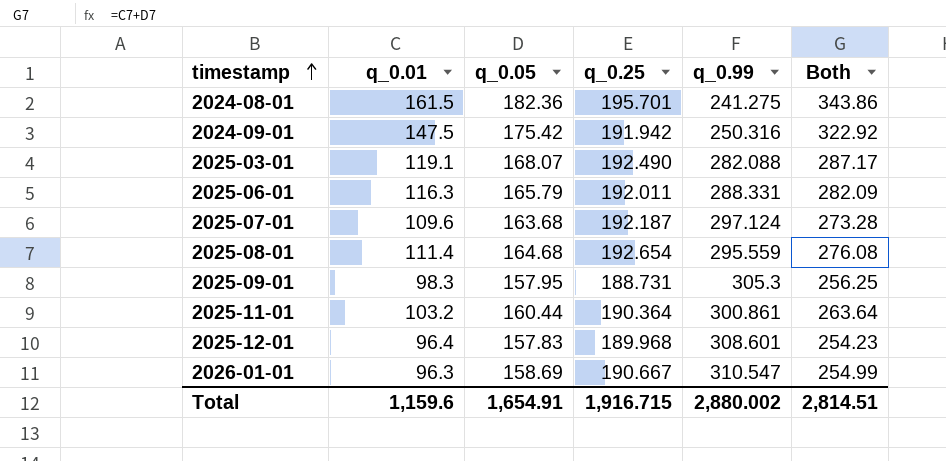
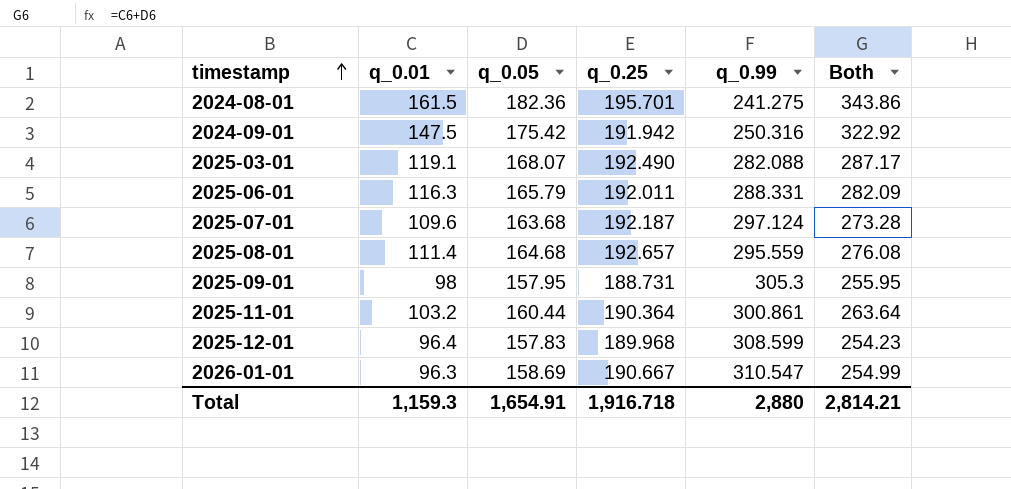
2025-08-01 | q_0.25: 192.654 -> 192.657
2025-09-01 | q_0.01: 98.3 -> 98
2025-09-01 | Both: 256.25 -> 255.95
2025-12-01 | q_0.99: 308.601 -> 308.599
Total | q_0.01: 1,159.6 -> 1,159.3
Total | q_0.25: 1,916.715 -> 1,916.718
Total | q_0.99: 2,880.002 -> 2,880
Total | Both: 2,814.51 -> 2,814.21

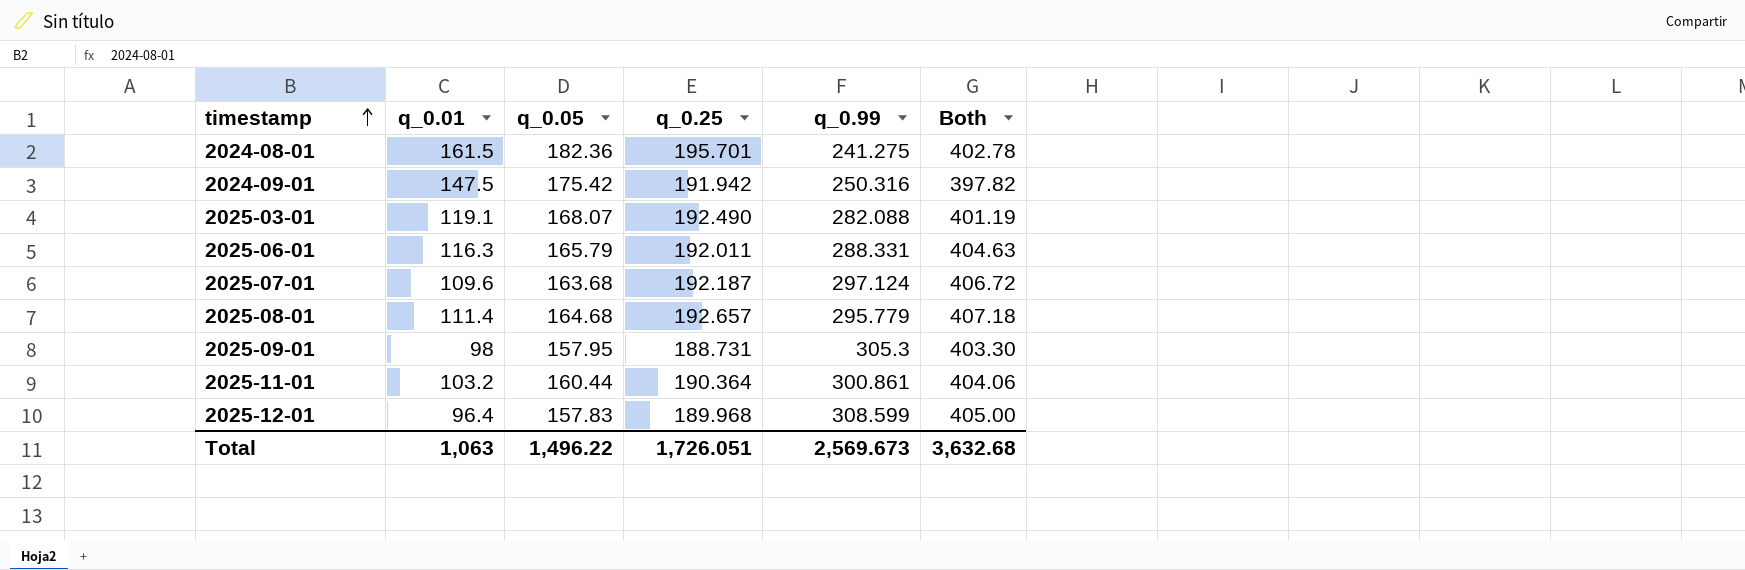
column Both | formula: [q_0.01] + [q_0.05] -> [q_0.01] + [q_0.99]
row 2026-01-01: 96.3 | 158.69 | 190.667 | 310.547 | 254.99 -> none
2025-08-01 | q_0.99: 295.559 -> 295.779
Total | q_0.01: 1,159.3 -> 1,063
Total | q_0.05: 1,654.91 -> 1,496.22
Total | q_0.25: 1,916.718 -> 1,726.051
Total | q_0.99: 2,880 -> 2,569.673
Total | Both: 2,814.21 -> 3,632.68

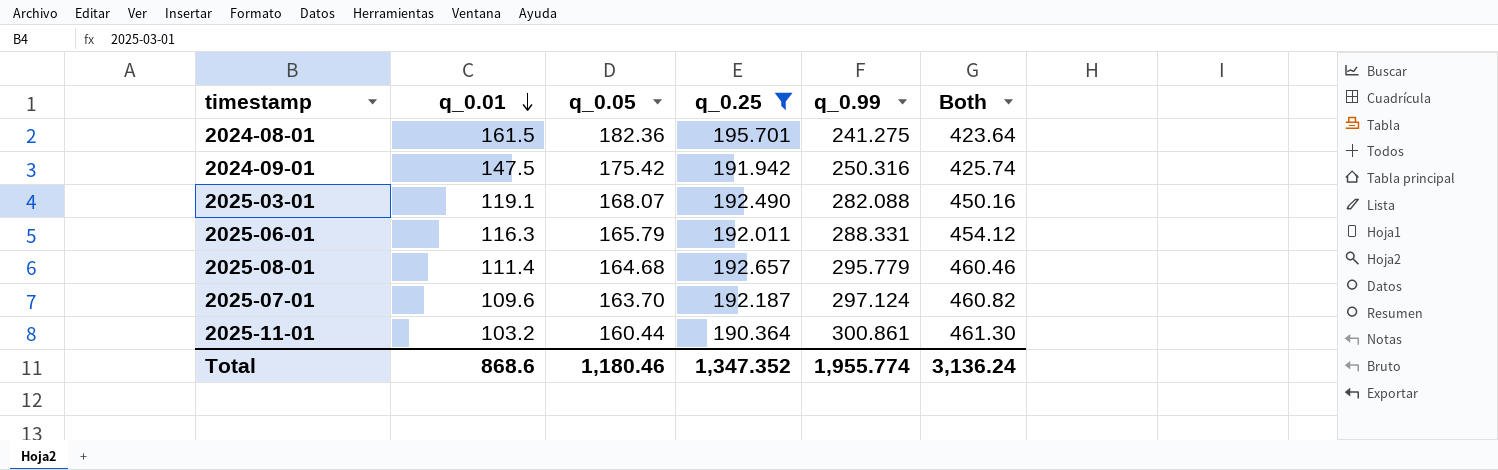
filter: none -> q_0.25 >= 190.364
row order: timestamp ascending -> q_0.01 descending
column Both | formula: [q_0.01] + [q_0.99] -> [q_0.05] + [q_0.99]
2025-07-01 | q_0.05: 163.68 -> 163.70
Total | q_0.01: 1,063 -> 868.6
Total | q_0.05: 1,496.22 -> 1,180.46
Total | q_0.25: 1,726.051 -> 1,347.352
Total | q_0.99: 2,569.673 -> 1,955.774
Total | Both: 3,632.68 -> 3,136.24

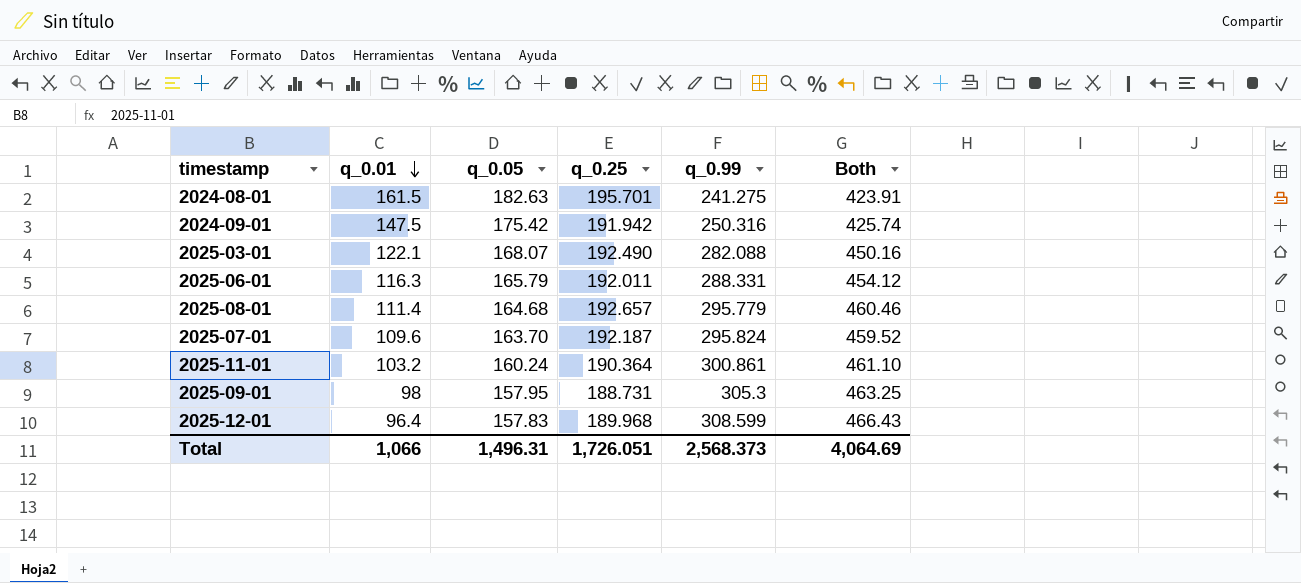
filter: q_0.25 >= 190.364 -> none
2024-08-01 | q_0.05: 182.36 -> 182.63
2024-08-01 | Both: 423.64 -> 423.91
2025-03-01 | q_0.01: 119.1 -> 122.1
2025-07-01 | q_0.99: 297.124 -> 295.824
2025-07-01 | Both: 460.82 -> 459.52
2025-11-01 | q_0.05: 160.44 -> 160.24
2025-11-01 | Both: 461.30 -> 461.10
Total | q_0.01: 868.6 -> 1,066
Total | q_0.05: 1,180.46 -> 1,496.31
Total | q_0.25: 1,347.352 -> 1,726.051
Total | q_0.99: 1,955.774 -> 2,568.373
Total | Both: 3,136.24 -> 4,064.69

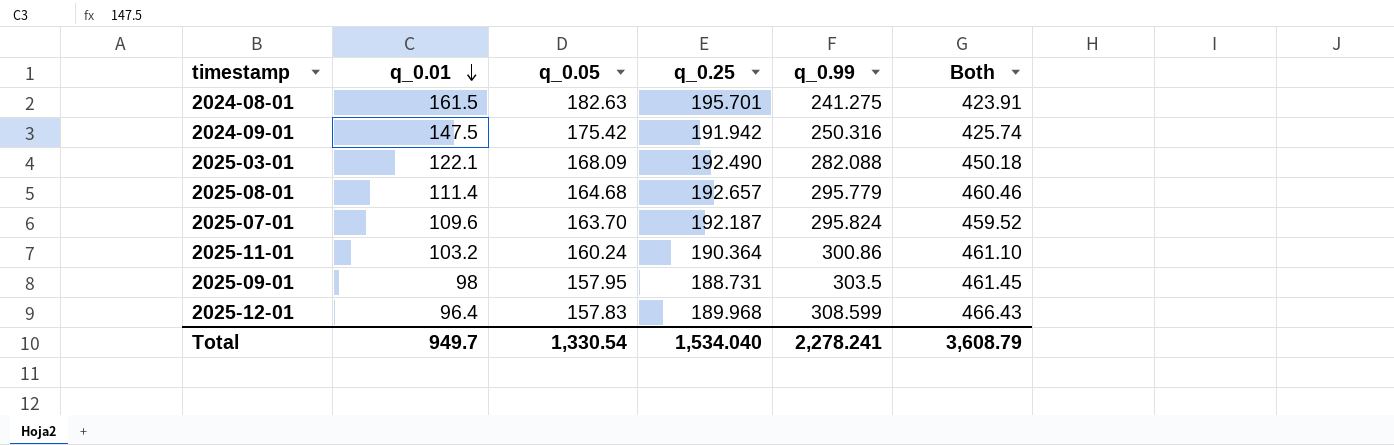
row 2025-06-01: 116.3 | 165.79 | 192.011 | 288.331 | 454.12 -> none
2025-03-01 | q_0.05: 168.07 -> 168.09
2025-03-01 | Both: 450.16 -> 450.18
2025-11-01 | q_0.99: 300.861 -> 300.86
2025-09-01 | q_0.99: 305.3 -> 303.5
2025-09-01 | Both: 463.25 -> 461.45
Total | q_0.01: 1,066 -> 949.7
Total | q_0.05: 1,496.31 -> 1,330.54
Total | q_0.25: 1,726.051 -> 1,534.040
Total | q_0.99: 2,568.373 -> 2,278.241
Total | Both: 4,064.69 -> 3,608.79

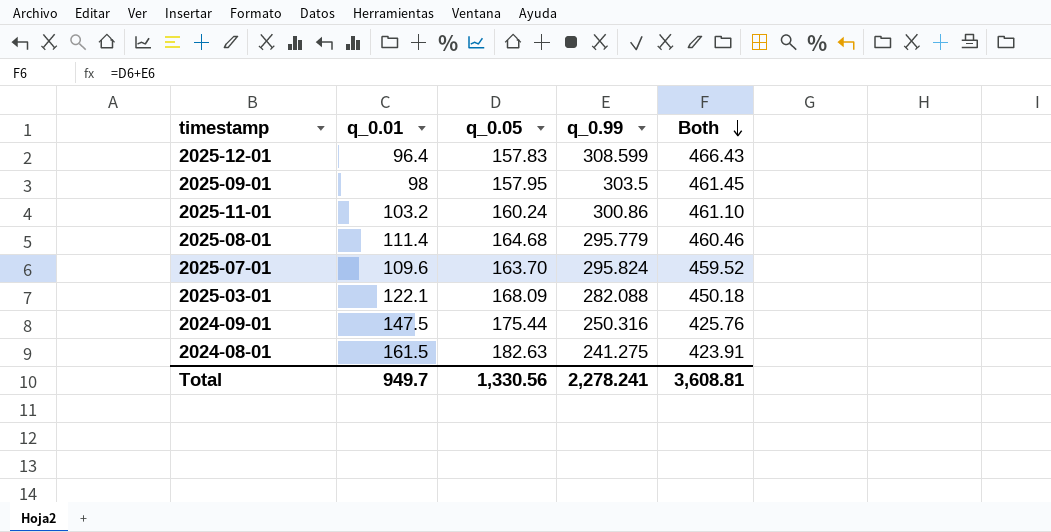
row order: q_0.01 descending -> Both descending
column q_0.25 | position: 4 -> none
2024-09-01 | q_0.05: 175.42 -> 175.44
2024-09-01 | Both: 425.74 -> 425.76
Total | q_0.05: 1,330.54 -> 1,330.56
Total | Both: 3,608.79 -> 3,608.81

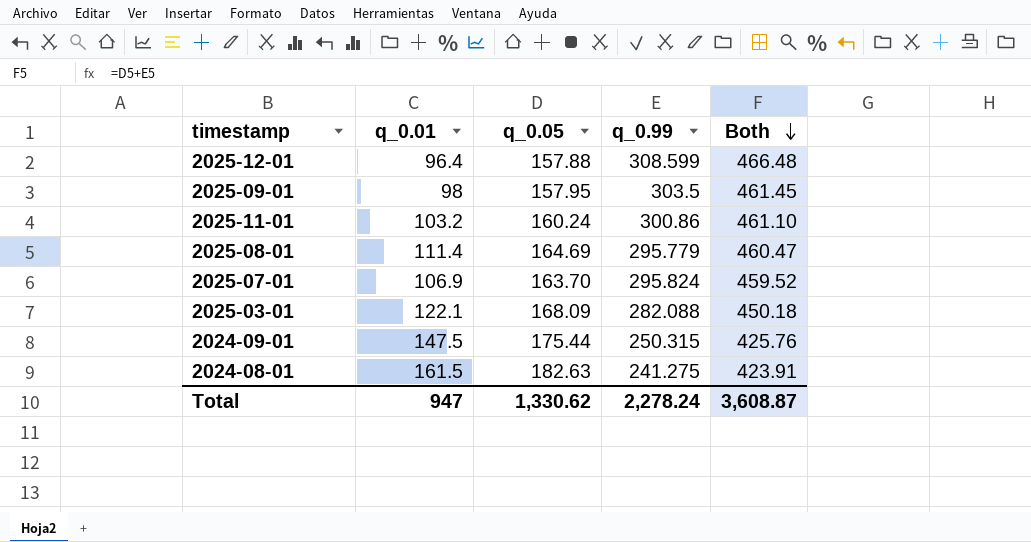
2025-12-01 | q_0.05: 157.83 -> 157.88
2025-12-01 | Both: 466.43 -> 466.48
2025-08-01 | q_0.05: 164.68 -> 164.69
2025-08-01 | Both: 460.46 -> 460.47
2025-07-01 | q_0.01: 109.6 -> 106.9
2024-09-01 | q_0.99: 250.316 -> 250.315
Total | q_0.01: 949.7 -> 947
Total | q_0.05: 1,330.56 -> 1,330.62
Total | q_0.99: 2,278.241 -> 2,278.24
Total | Both: 3,608.81 -> 3,608.87

